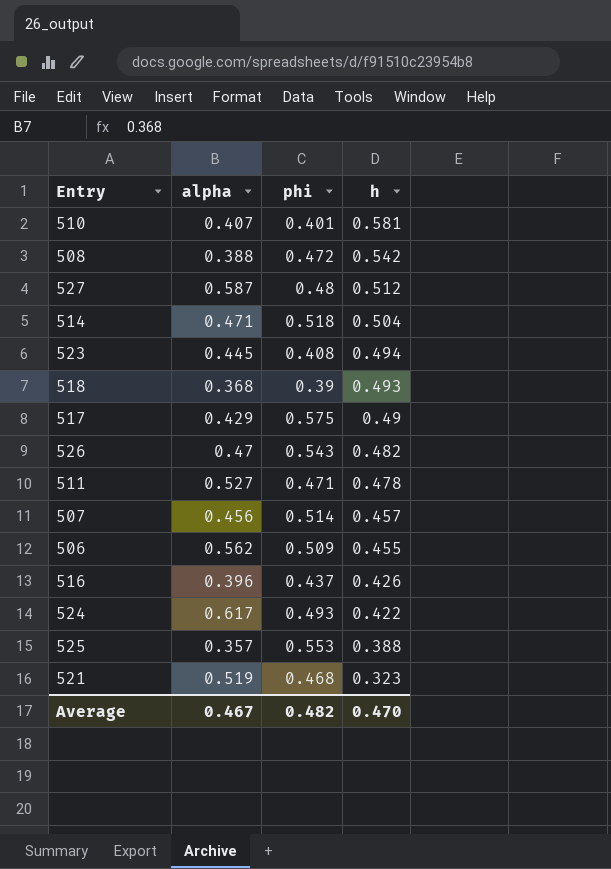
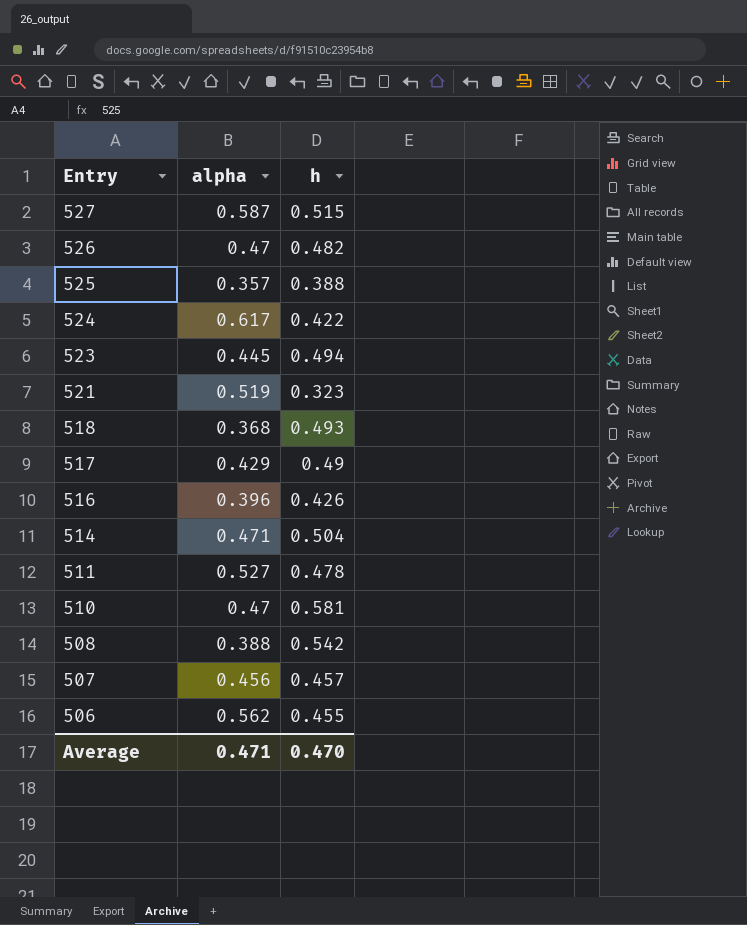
row order: h descending -> Entry descending
column phi | position: 3 -> none
527 | h: 0.512 -> 0.515
510 | alpha: 0.407 -> 0.47
Average | alpha: 0.467 -> 0.471

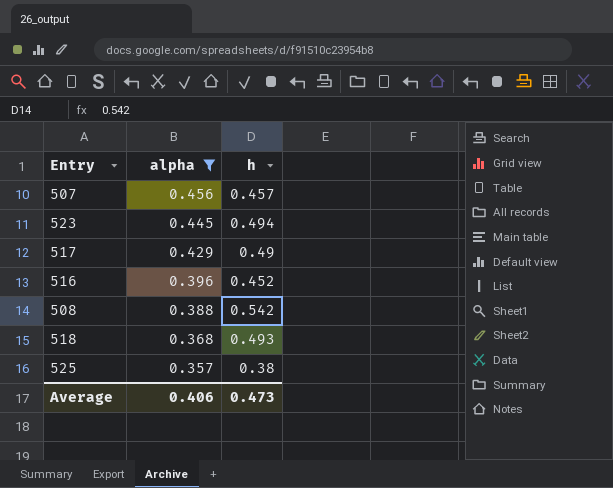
filter: none -> alpha <= 0.456
row order: Entry descending -> alpha descending
516 | h: 0.426 -> 0.452
525 | h: 0.388 -> 0.38
Average | alpha: 0.471 -> 0.406
Average | h: 0.470 -> 0.473

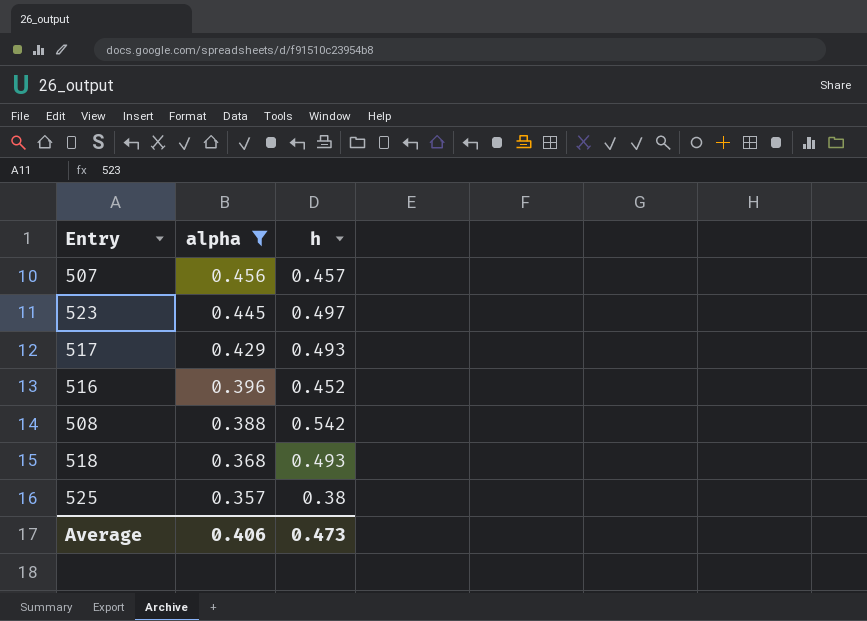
523 | h: 0.494 -> 0.497
517 | h: 0.49 -> 0.493

